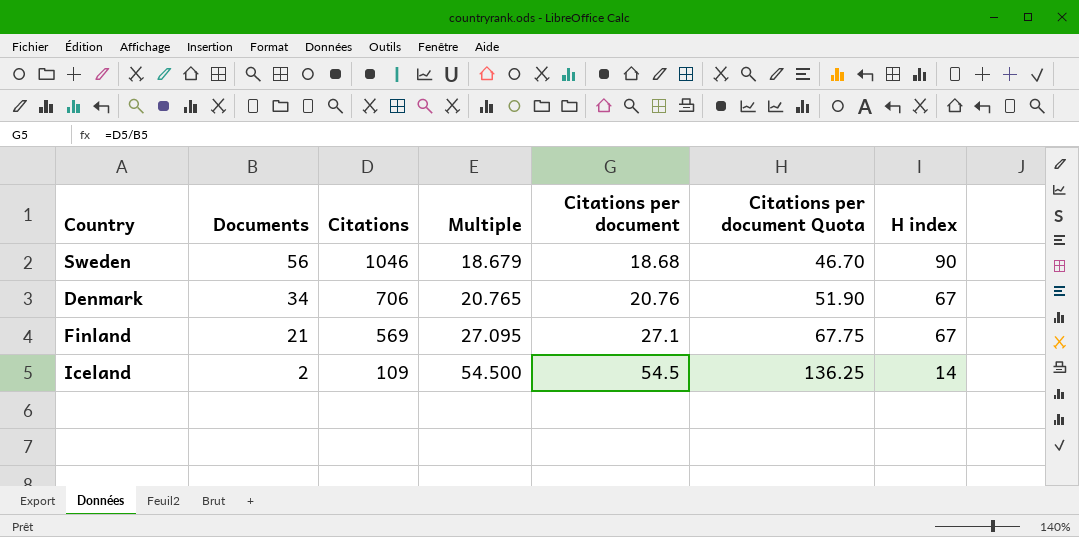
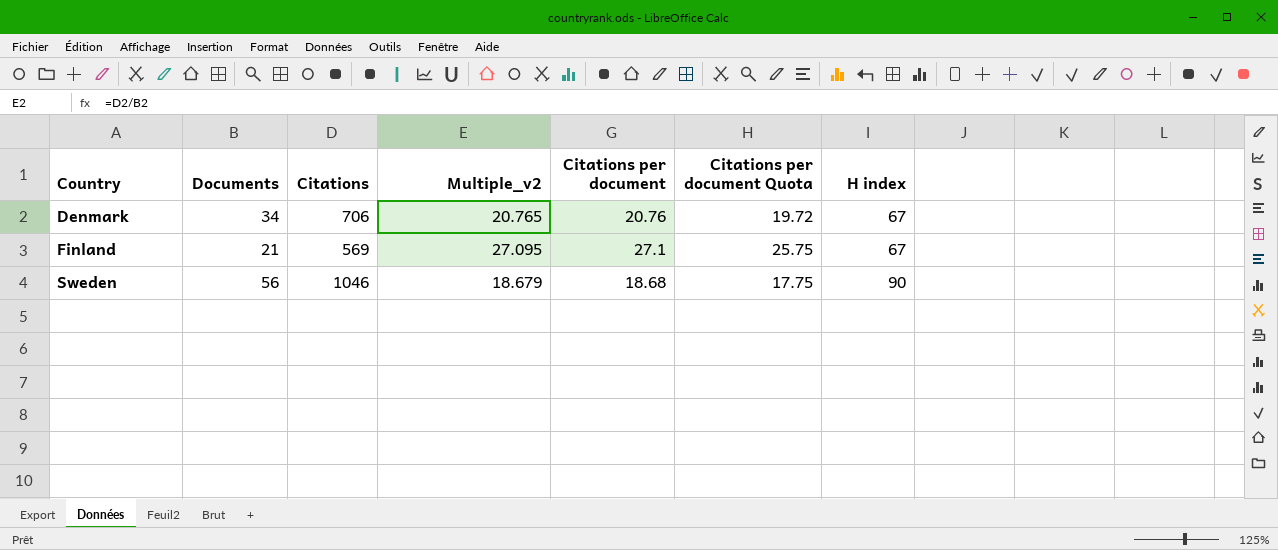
row order: Documents descending -> Country ascending
column name: Multiple -> Multiple_v2
column Citations per document Quota | formula: [Citations per document] * 2.5 -> [Citations per document] * 0.95
row Iceland: 2 | 109 | 54.500 | 54.5 | 136.25 | 14 -> none

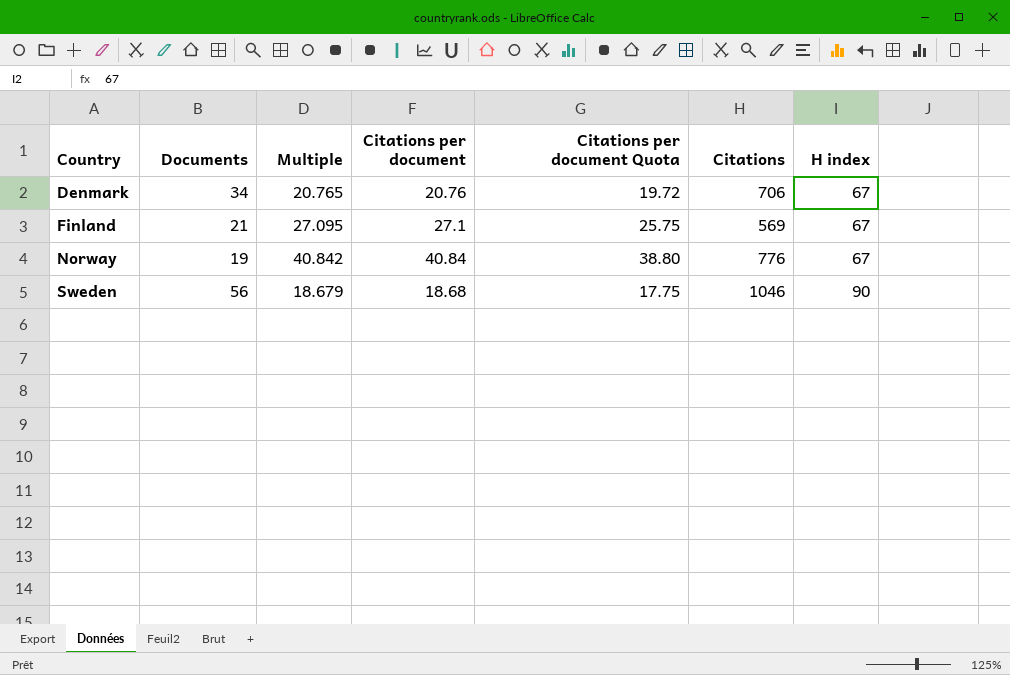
column name: Multiple_v2 -> Multiple
column Citations | position: 3 -> 6
row Norway: none -> 19 | 40.842 | 40.84 | 38.80 | 776 | 67

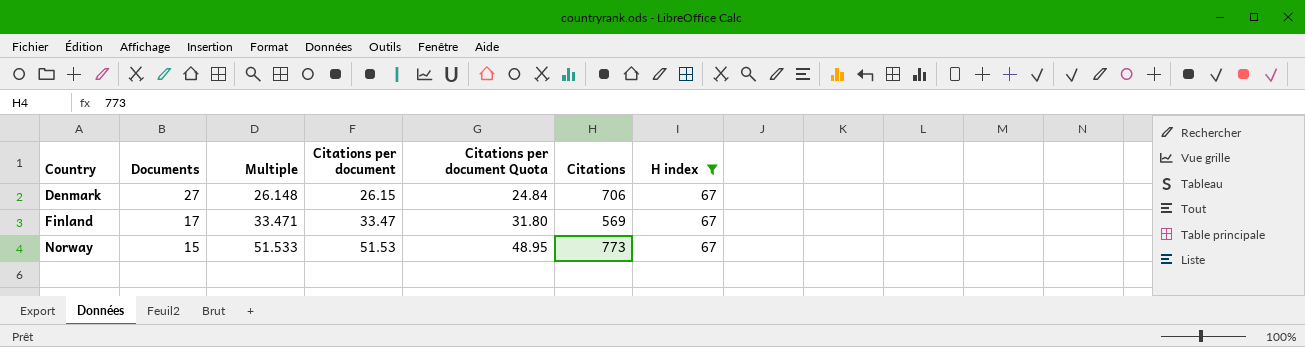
filter: none -> H index = 67
Denmark | Documents: 34 -> 27
Denmark | Multiple: 20.765 -> 26.148
Denmark | Citations per document: 20.76 -> 26.15
Denmark | Citations per document Quota: 19.72 -> 24.84
Finland | Documents: 21 -> 17
Finland | Multiple: 27.095 -> 33.471
Finland | Citations per document: 27.1 -> 33.47
Finland | Citations per document Quota: 25.75 -> 31.80
Norway | Documents: 19 -> 15
Norway | Multiple: 40.842 -> 51.533
Norway | Citations per document: 40.84 -> 51.53
Norway | Citations per document Quota: 38.80 -> 48.95
Norway | Citations: 776 -> 773

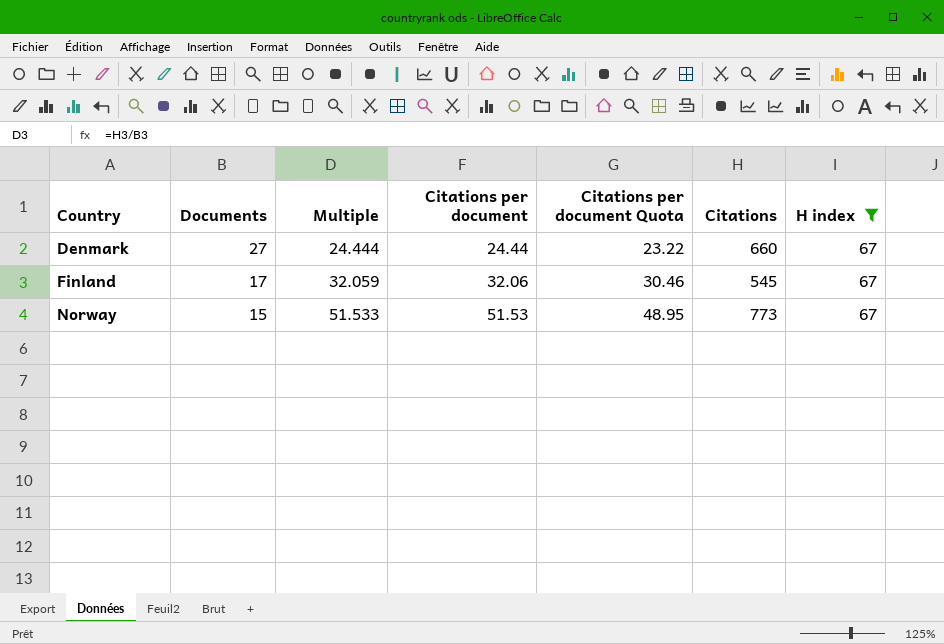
Denmark | Multiple: 26.148 -> 24.444
Denmark | Citations per document: 26.15 -> 24.44
Denmark | Citations per document Quota: 24.84 -> 23.22
Denmark | Citations: 706 -> 660
Finland | Multiple: 33.471 -> 32.059
Finland | Citations per document: 33.47 -> 32.06
Finland | Citations per document Quota: 31.80 -> 30.46
Finland | Citations: 569 -> 545

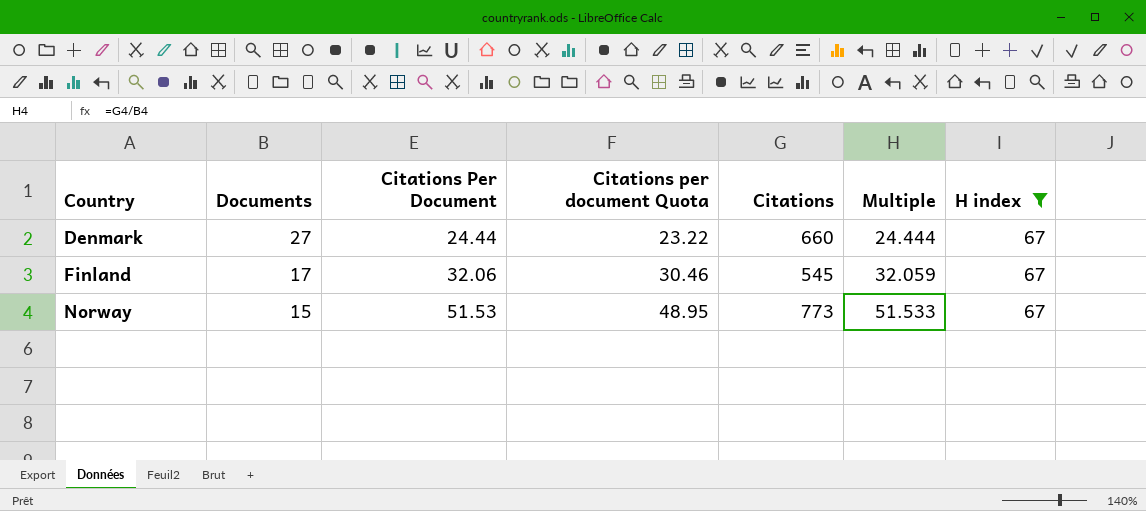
column name: Citations per document -> Citations Per Document
column Multiple | position: 3 -> 6

